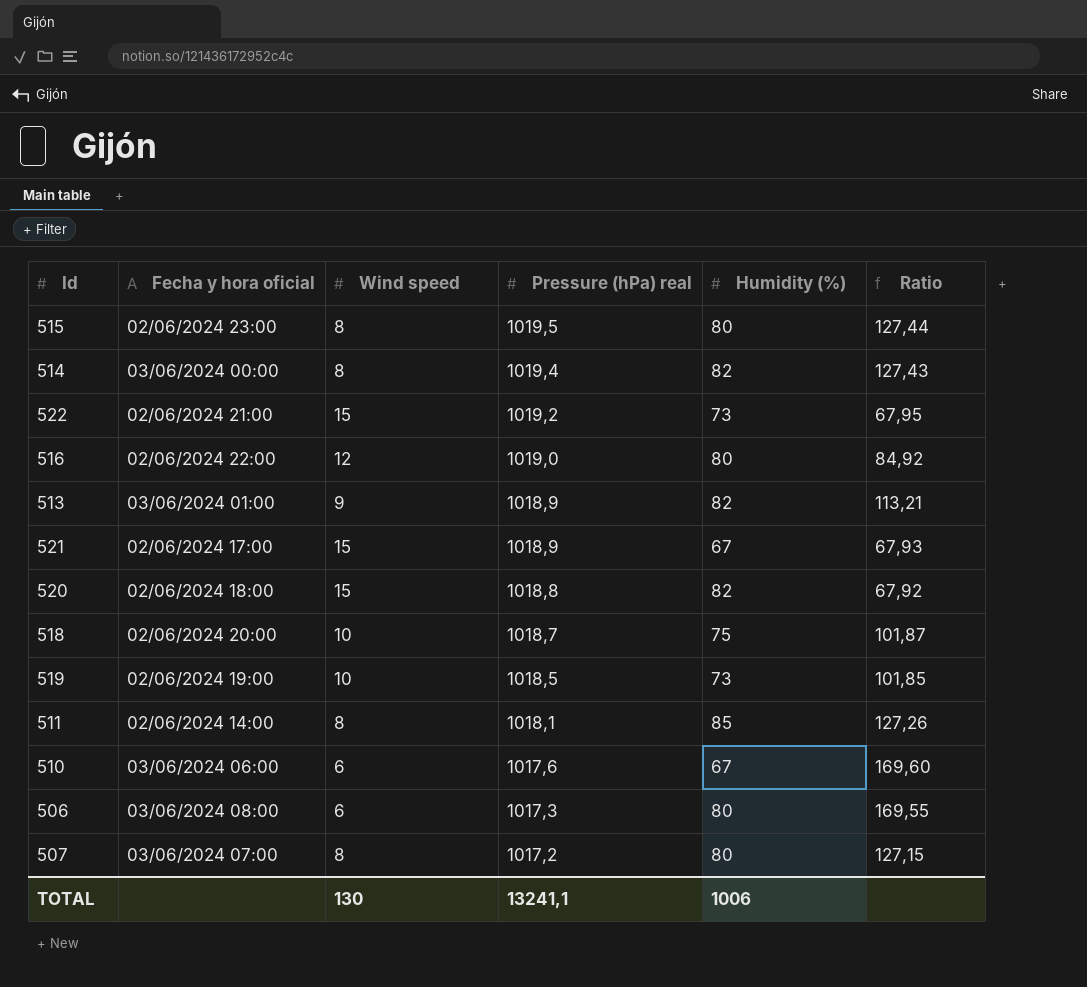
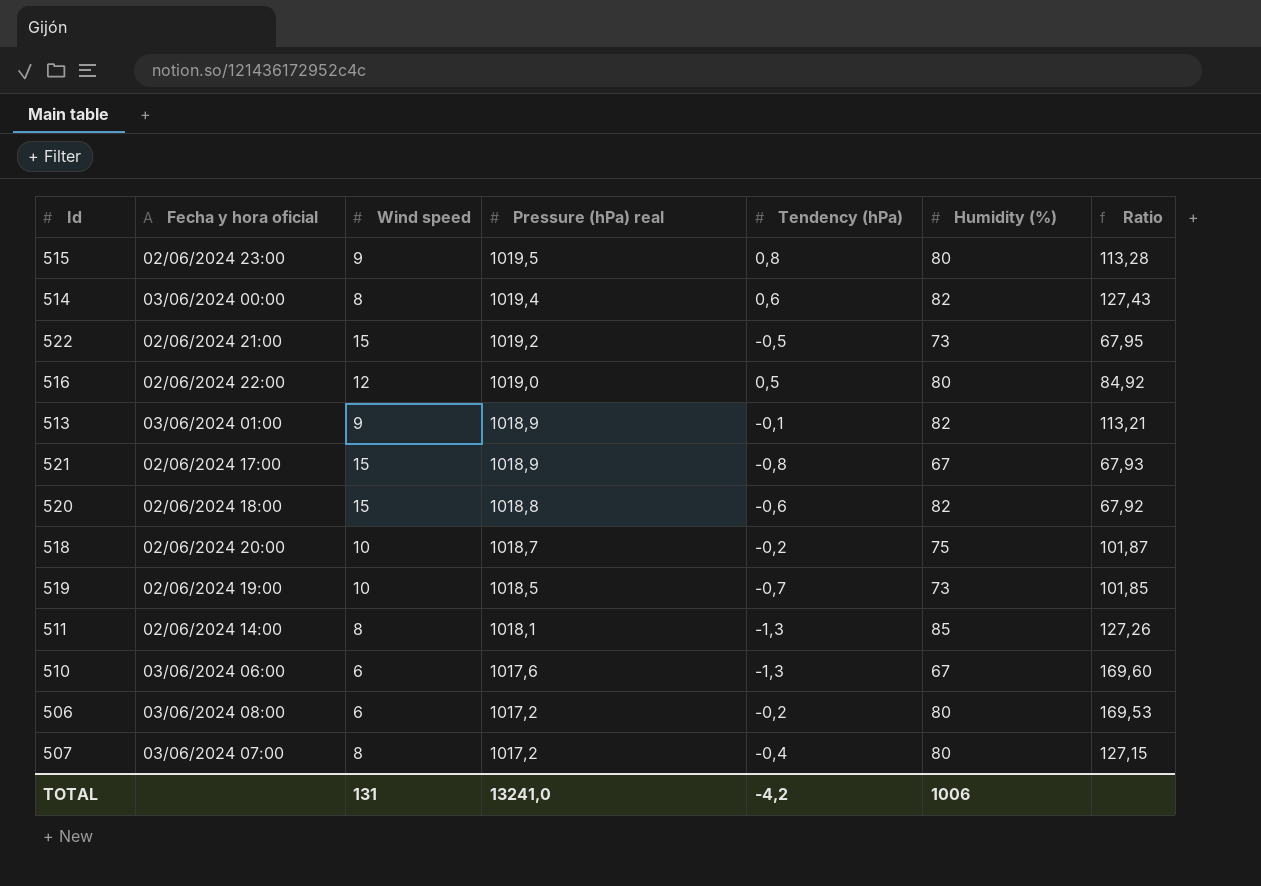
column Tendency (hPa) | position: none -> 5
515 | Wind speed: 8 -> 9
515 | Ratio: 127,44 -> 113,28
506 | Pressure (hPa) real: 1017,3 -> 1017,2
506 | Ratio: 169,55 -> 169,53
TOTAL | Wind speed: 130 -> 131
TOTAL | Pressure (hPa) real: 13241,1 -> 13241,0

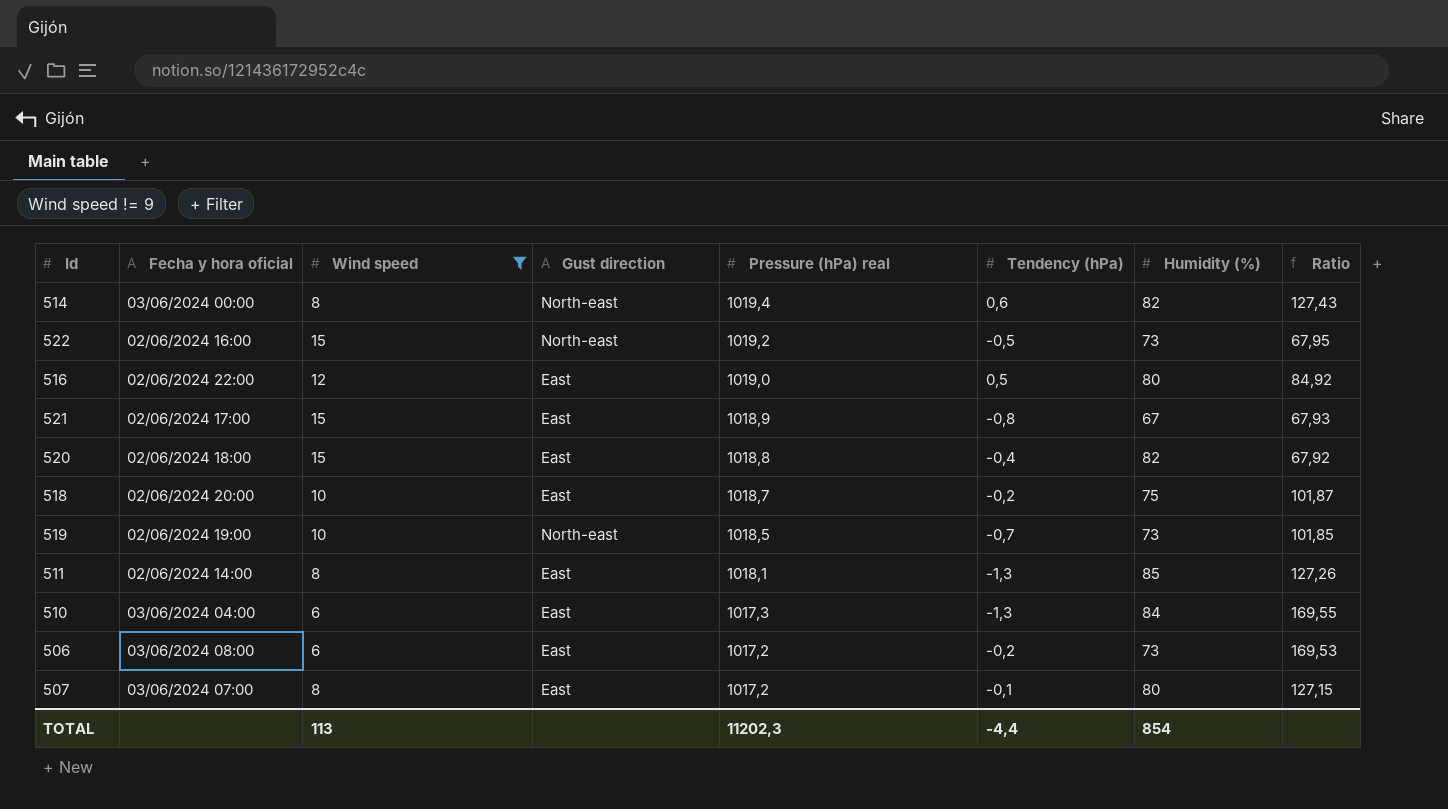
filter: none -> Wind speed != 9
column Gust direction | position: none -> 4
522 | Fecha y hora oficial: 02/06/2024 21:00 -> 02/06/2024 16:00
520 | Tendency (hPa): -0,6 -> -0,4
510 | Fecha y hora oficial: 03/06/2024 06:00 -> 03/06/2024 04:00
510 | Pressure (hPa) real: 1017,6 -> 1017,3
510 | Humidity (%): 67 -> 84
510 | Ratio: 169,60 -> 169,55
506 | Humidity (%): 80 -> 73
507 | Tendency (hPa): -0,4 -> -0,1
TOTAL | Wind speed: 131 -> 113
TOTAL | Pressure (hPa) real: 13241,0 -> 11202,3
TOTAL | Tendency (hPa): -4,2 -> -4,4
TOTAL | Humidity (%): 1006 -> 854

